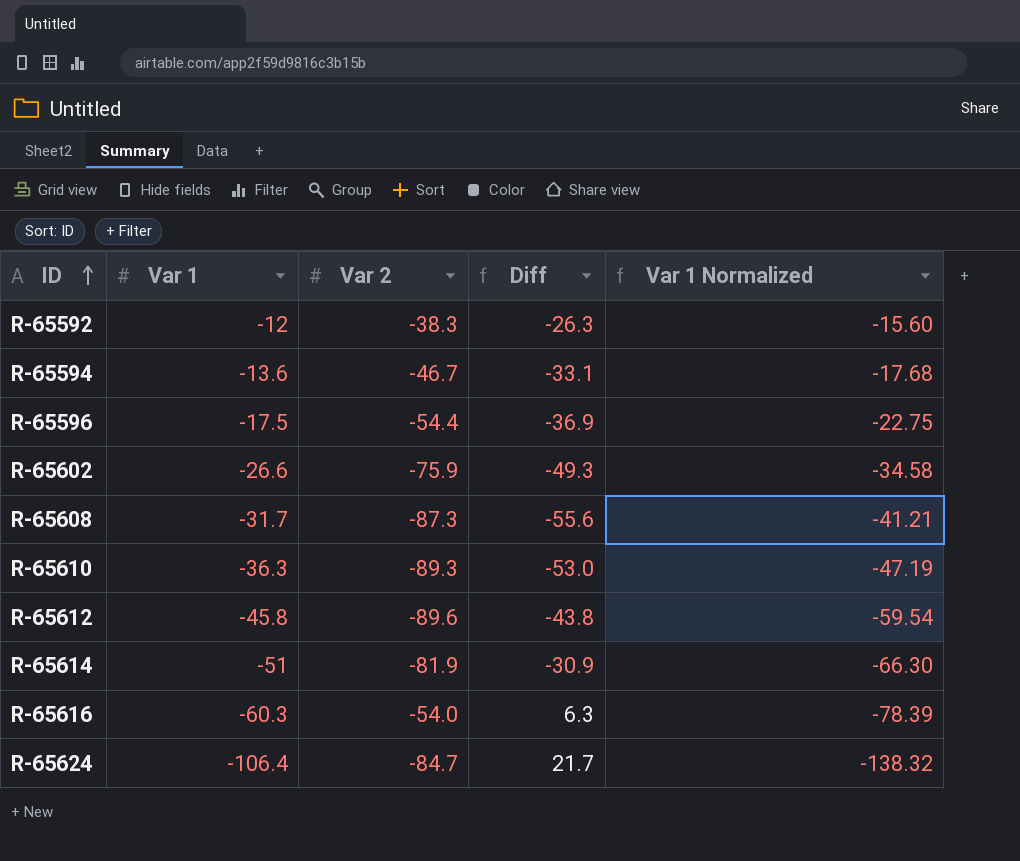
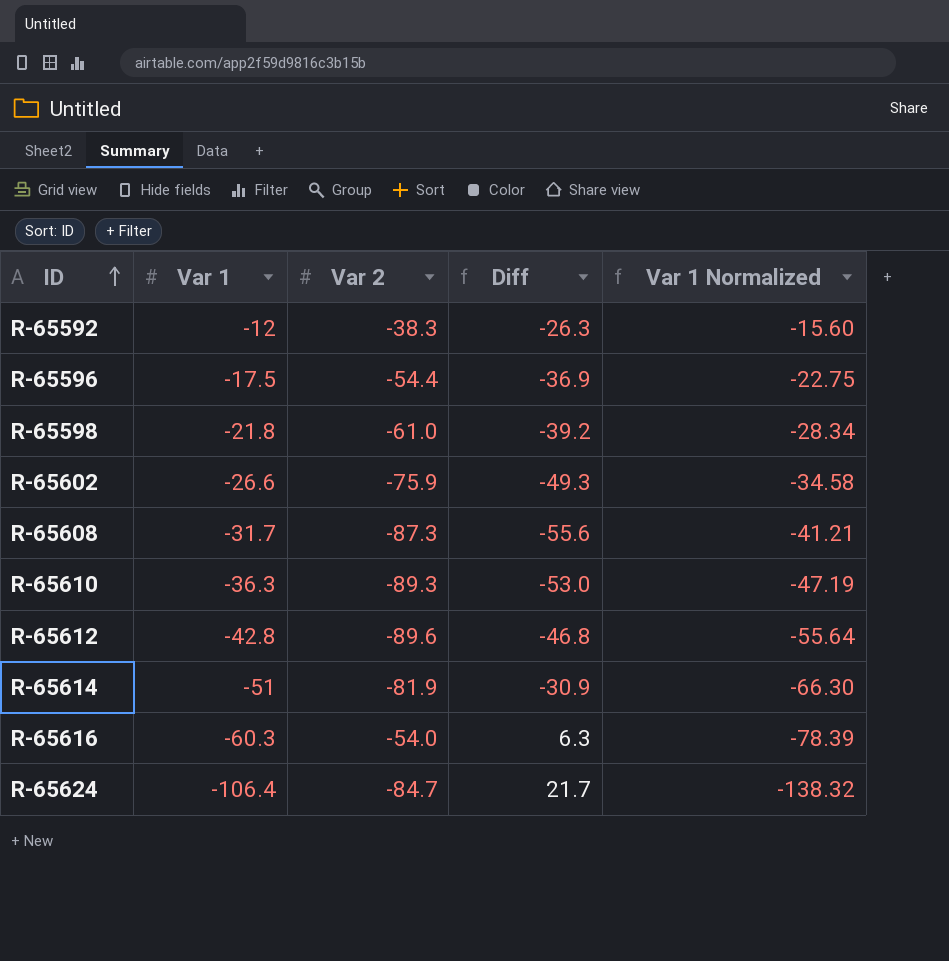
row R-65594: -13.6 | -46.7 | -33.1 | -17.68 -> none
row R-65598: none -> -21.8 | -61.0 | -39.2 | -28.34
R-65612 | Var 1: -45.8 -> -42.8
R-65612 | Diff: -43.8 -> -46.8
R-65612 | Var 1 Normalized: -59.54 -> -55.64

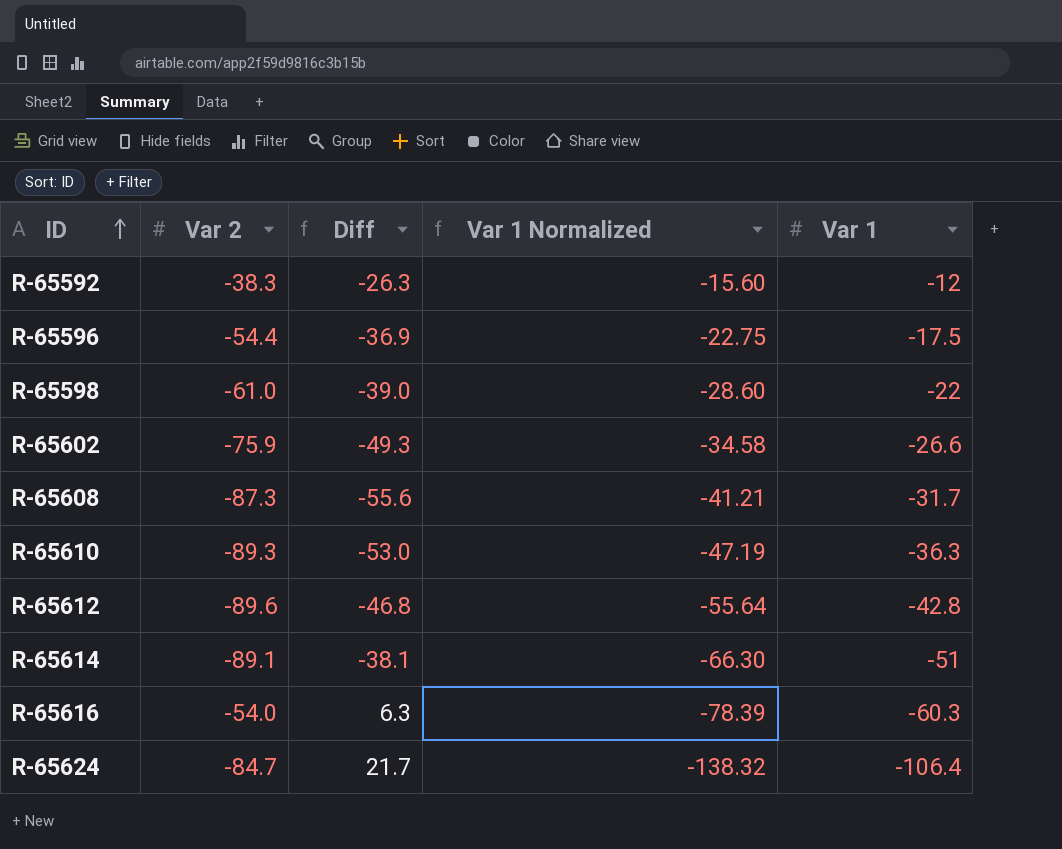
column Var 1 | position: 2 -> 5
R-65598 | Diff: -39.2 -> -39.0
R-65598 | Var 1 Normalized: -28.34 -> -28.60
R-65598 | Var 1: -21.8 -> -22
R-65614 | Var 2: -81.9 -> -89.1
R-65614 | Diff: -30.9 -> -38.1

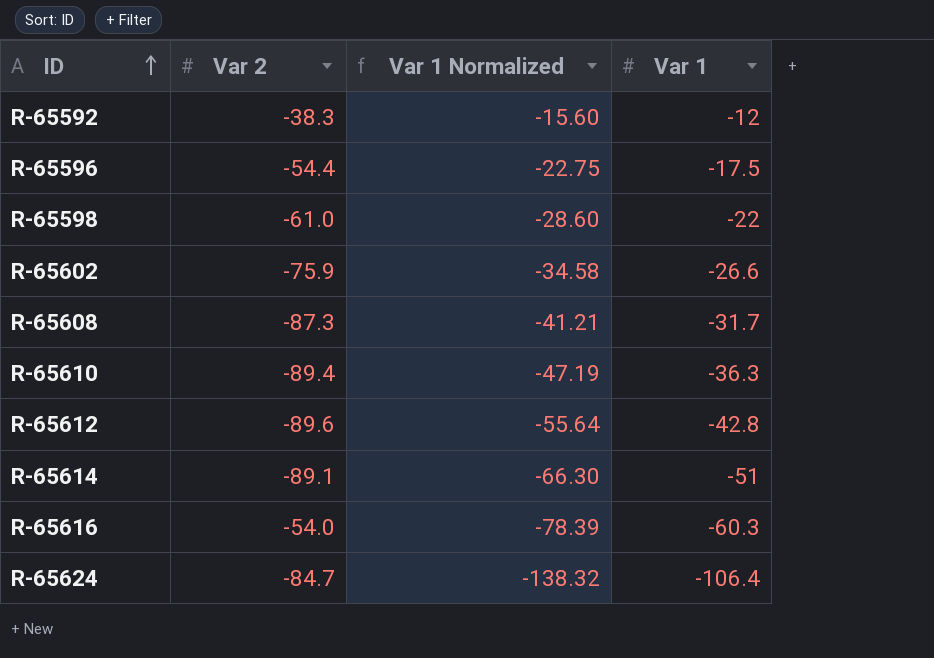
column Diff | formula: [Var 2] - [Var 1] -> none
R-65610 | Var 2: -89.3 -> -89.4

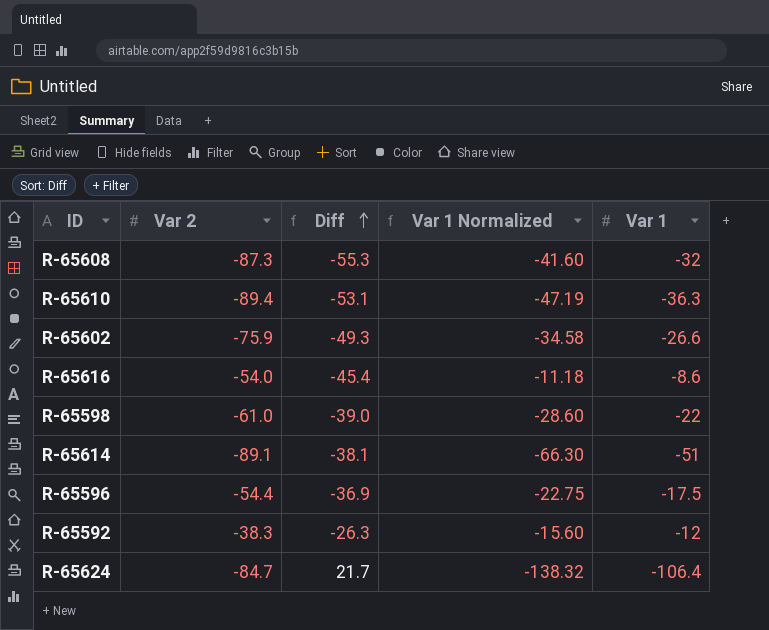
row order: ID ascending -> Diff ascending
column Diff | formula: none -> [Var 2] - [Var 1]
row R-65612: -89.6 | -55.64 | -42.8 -> none
R-65608 | Var 1 Normalized: -41.21 -> -41.60
R-65608 | Var 1: -31.7 -> -32
R-65616 | Var 1 Normalized: -78.39 -> -11.18
R-65616 | Var 1: -60.3 -> -8.6

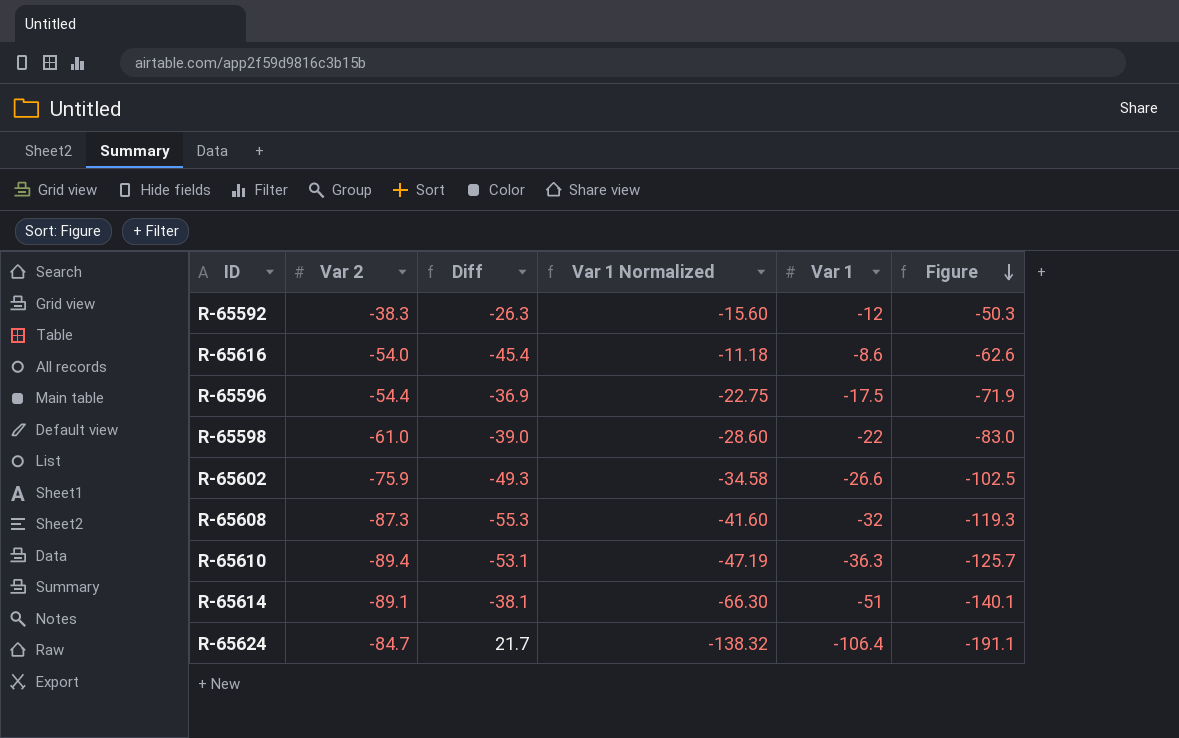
row order: Diff ascending -> Figure descending
column Figure | formula: none -> [Var 2] + [Var 1]

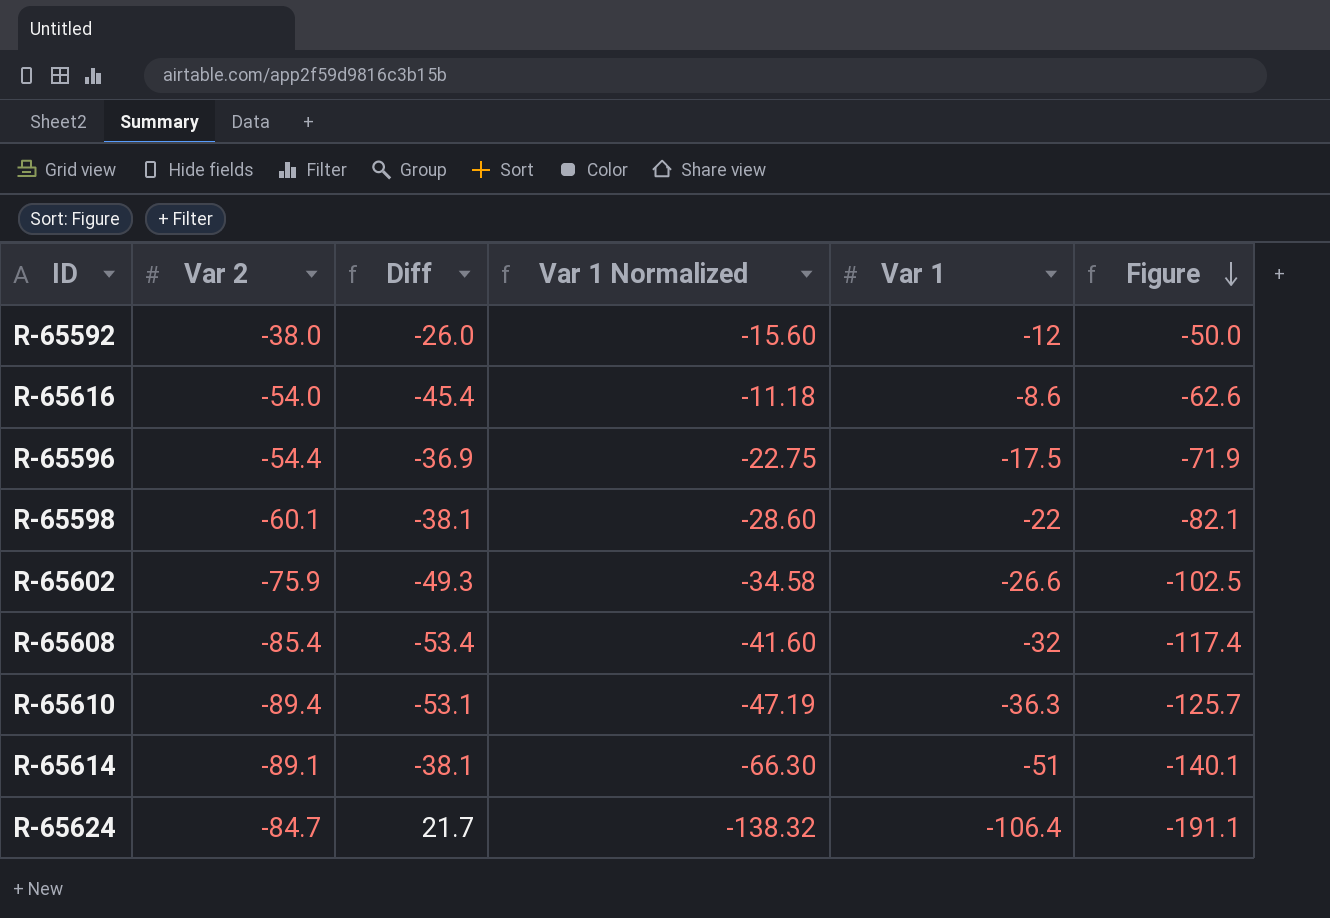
R-65592 | Var 2: -38.3 -> -38.0
R-65592 | Diff: -26.3 -> -26.0
R-65592 | Figure: -50.3 -> -50.0
R-65598 | Var 2: -61.0 -> -60.1
R-65598 | Diff: -39.0 -> -38.1
R-65598 | Figure: -83.0 -> -82.1
R-65608 | Var 2: -87.3 -> -85.4
R-65608 | Diff: -55.3 -> -53.4
R-65608 | Figure: -119.3 -> -117.4

